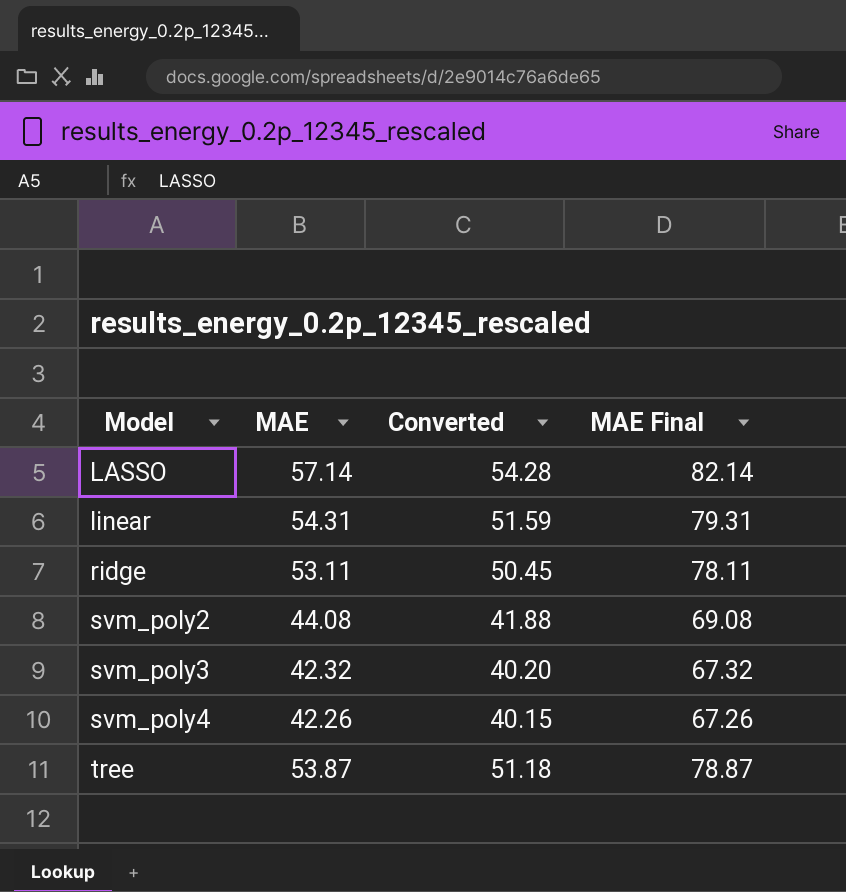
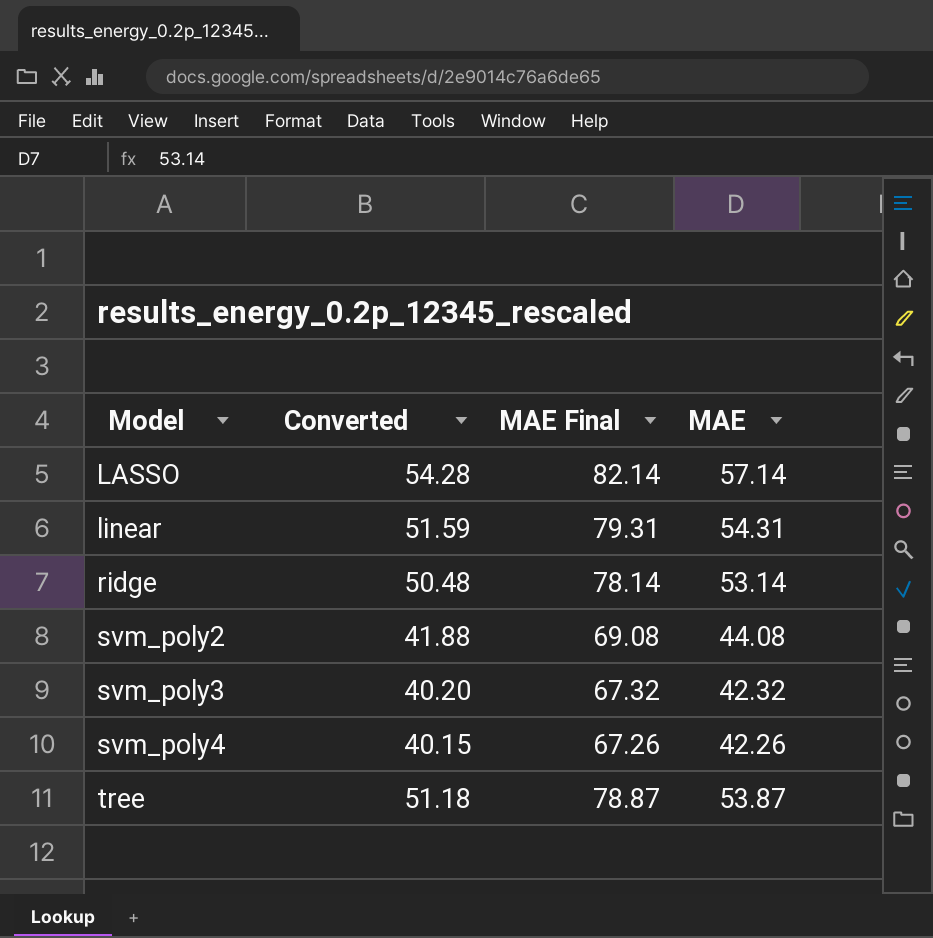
column MAE | position: 2 -> 4
ridge | Converted: 50.45 -> 50.48
ridge | MAE Final: 78.11 -> 78.14
ridge | MAE: 53.11 -> 53.14

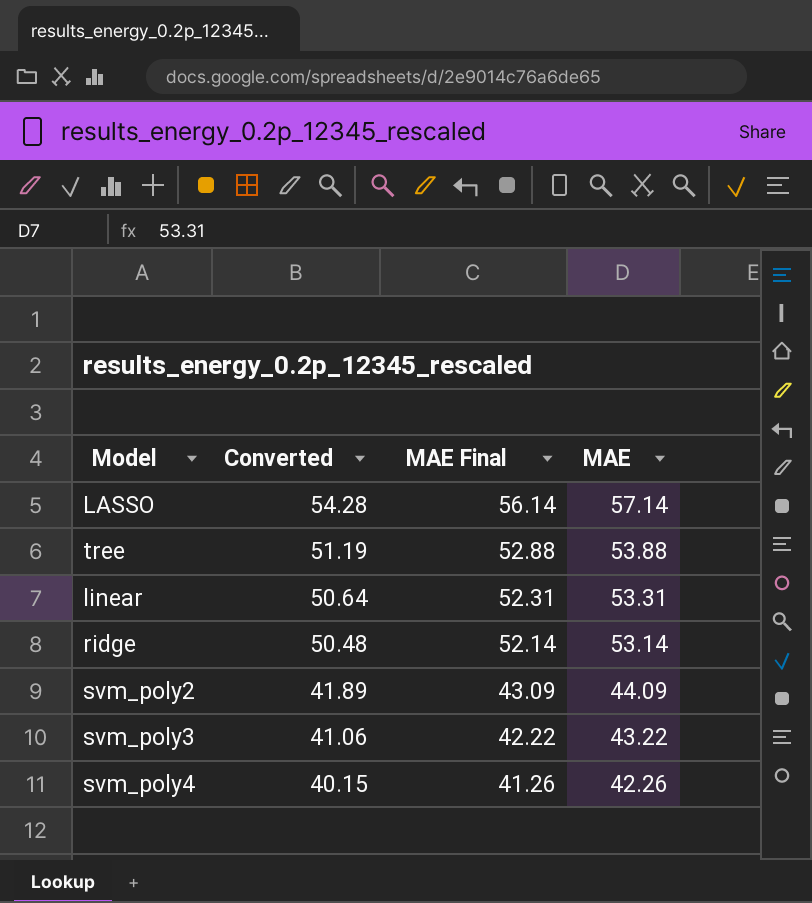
row order: Model ascending -> Converted descending
column MAE Final | formula: [MAE] + 25 -> [MAE] - 1
tree | Converted: 51.18 -> 51.19
tree | MAE: 53.87 -> 53.88
linear | Converted: 51.59 -> 50.64
linear | MAE: 54.31 -> 53.31
svm_poly2 | Converted: 41.88 -> 41.89
svm_poly2 | MAE: 44.08 -> 44.09
svm_poly3 | Converted: 40.20 -> 41.06
svm_poly3 | MAE: 42.32 -> 43.22

